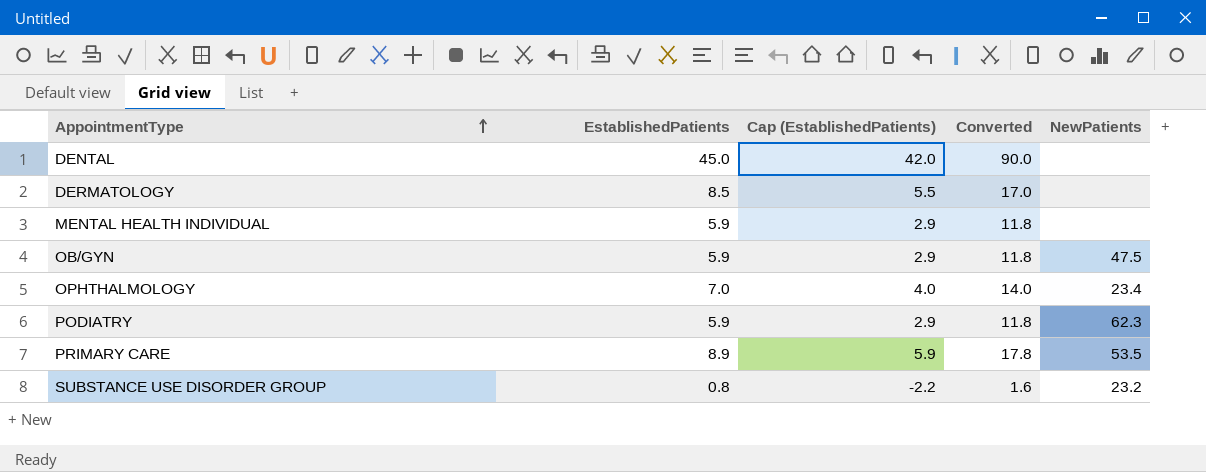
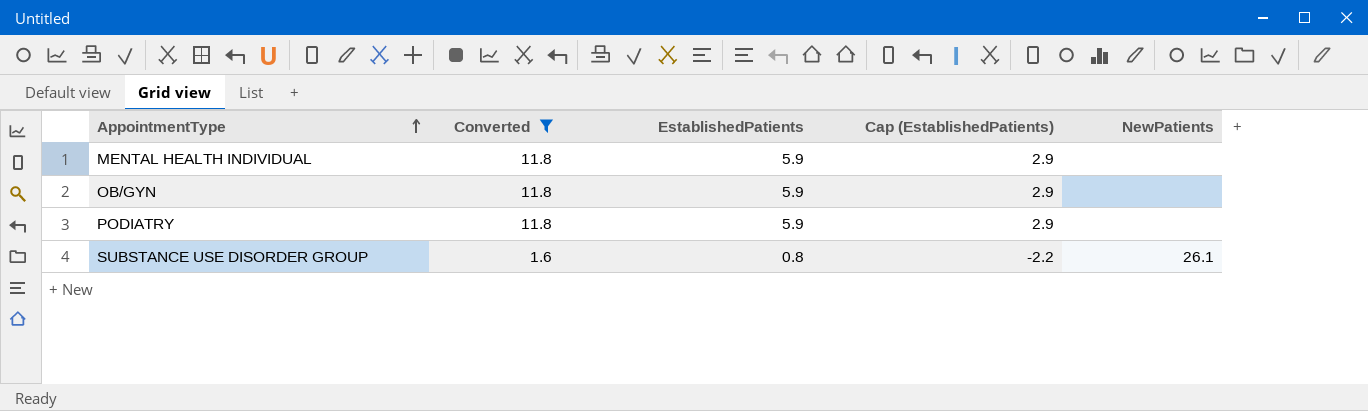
filter: none -> Converted <= 11.8
column Converted | position: 4 -> 2
OB/GYN | NewPatients: 47.5 -> none
PODIATRY | NewPatients: 62.3 -> none
SUBSTANCE USE DISORDER GROUP | NewPatients: 23.2 -> 26.1

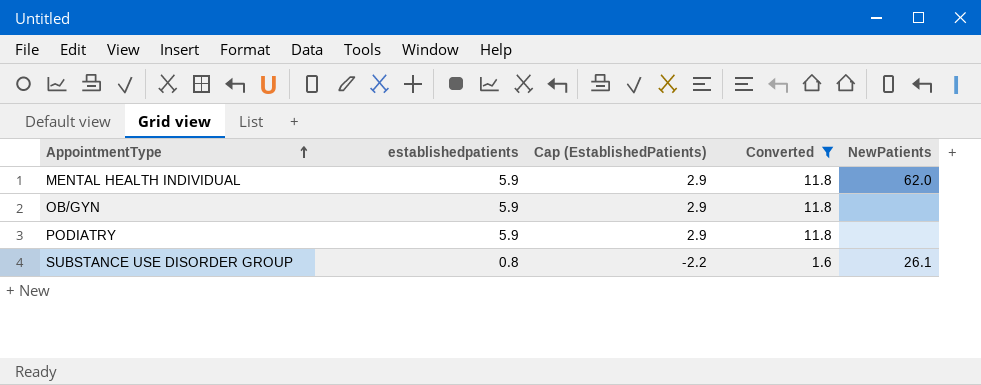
column name: EstablishedPatients -> establishedpatients
column Converted | position: 2 -> 4
MENTAL HEALTH INDIVIDUAL | NewPatients: none -> 62.0

